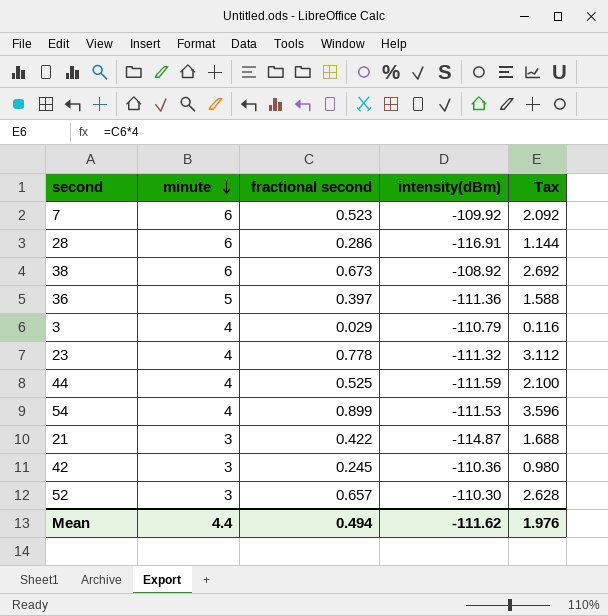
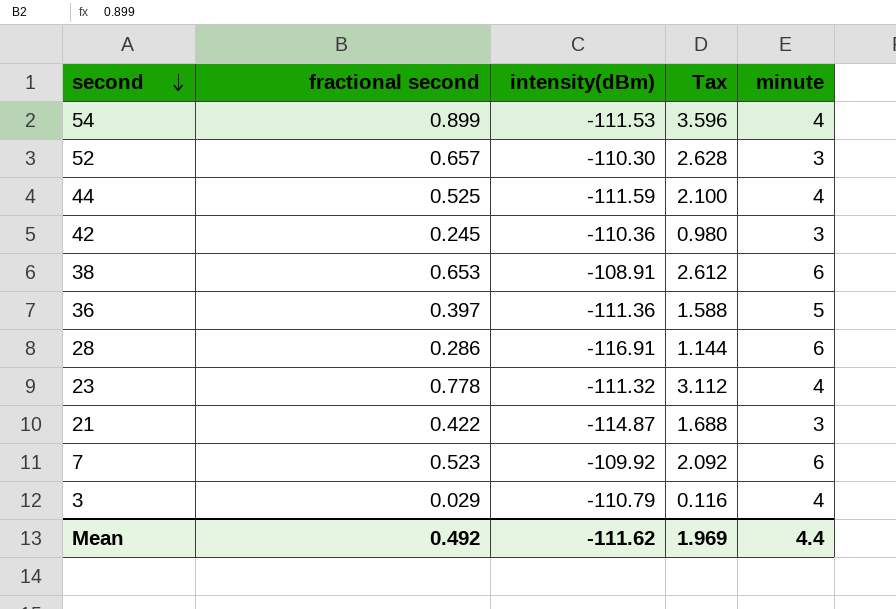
row order: minute descending -> second descending
column minute | position: 2 -> 5
38 | fractional second: 0.673 -> 0.653
38 | intensity(dBm): -108.92 -> -108.91
38 | Tax: 2.692 -> 2.612
Mean | fractional second: 0.494 -> 0.492
Mean | Tax: 1.976 -> 1.969

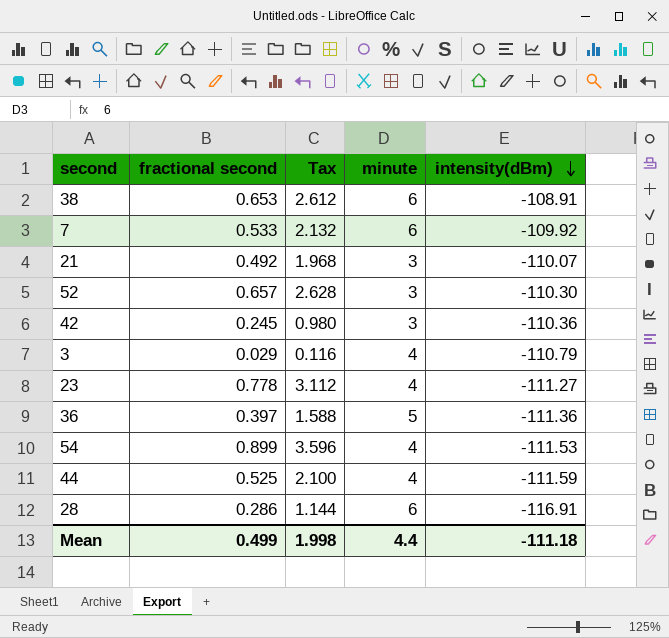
row order: second descending -> intensity(dBm) descending
column intensity(dBm) | position: 3 -> 5
7 | fractional second: 0.523 -> 0.533
7 | Tax: 2.092 -> 2.132
21 | fractional second: 0.422 -> 0.492
21 | Tax: 1.688 -> 1.968
21 | intensity(dBm): -114.87 -> -110.07
23 | intensity(dBm): -111.32 -> -111.27
Mean | fractional second: 0.492 -> 0.499
Mean | Tax: 1.969 -> 1.998
Mean | intensity(dBm): -111.62 -> -111.18

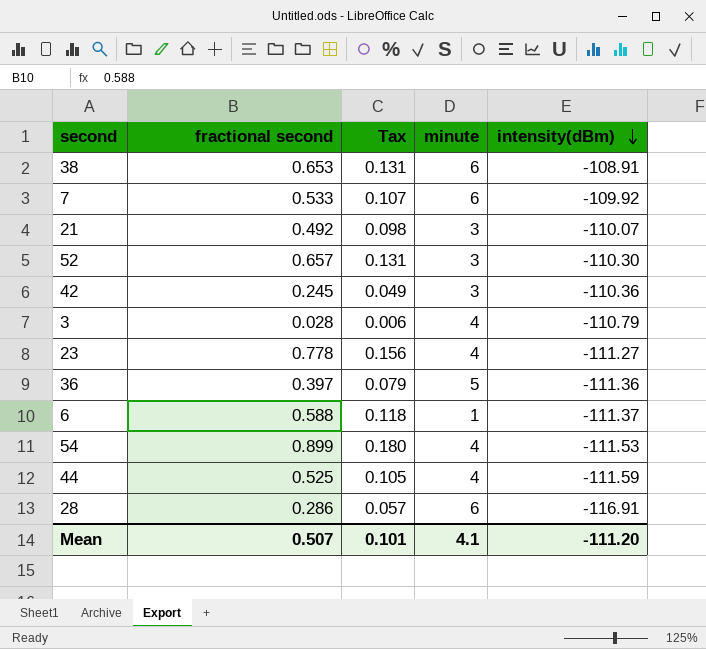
column Tax | formula: [fractional second] * 4 -> [fractional second] * 0.2
3 | fractional second: 0.029 -> 0.028
row 6: none -> 0.588 | 0.118 | 1 | -111.37
Mean | fractional second: 0.499 -> 0.507
Mean | Tax: 1.998 -> 0.101
Mean | minute: 4.4 -> 4.1
Mean | intensity(dBm): -111.18 -> -111.20

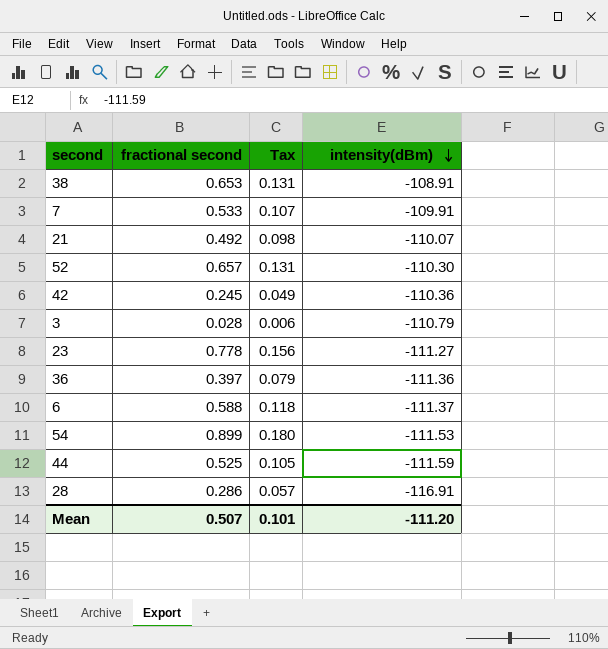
column minute | position: 4 -> none
7 | intensity(dBm): -109.92 -> -109.91

